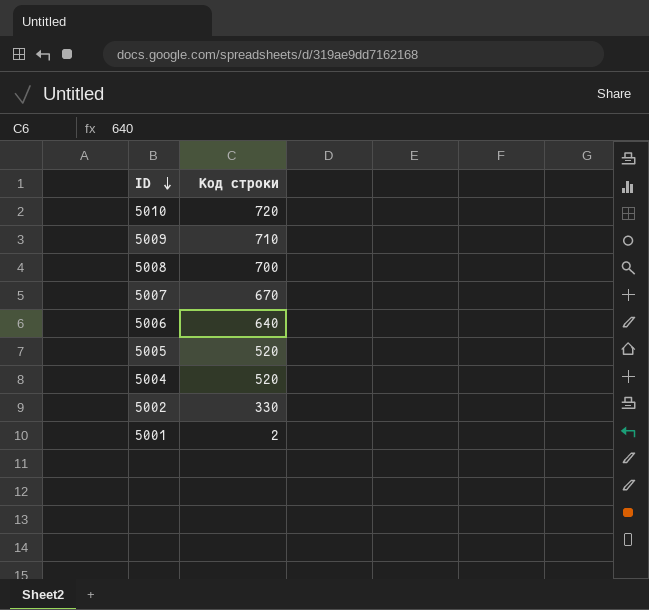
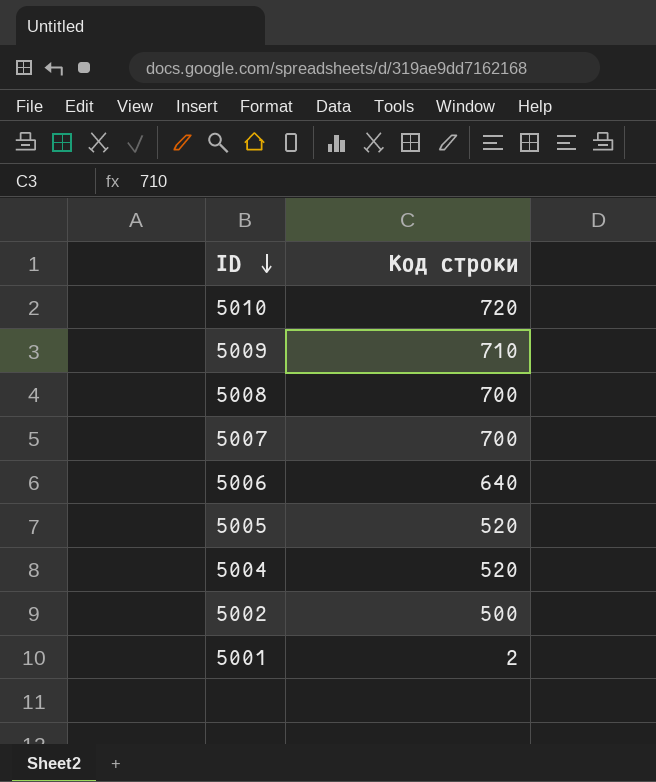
5007 | Код строки: 670 -> 700
5002 | Код строки: 330 -> 500

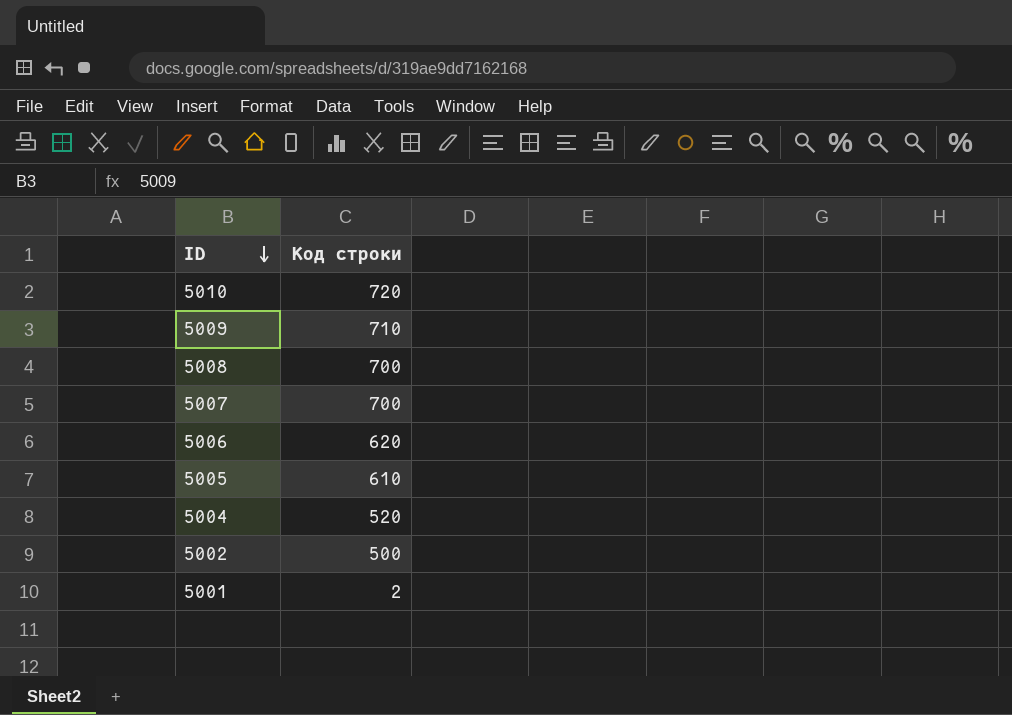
5006 | Код строки: 640 -> 620
5005 | Код строки: 520 -> 610

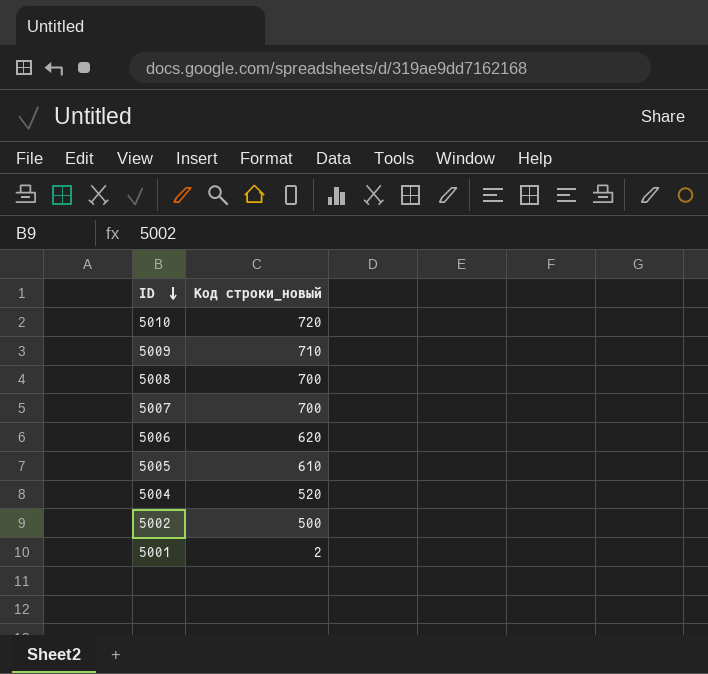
column name: Код строки -> Код строки_новый

